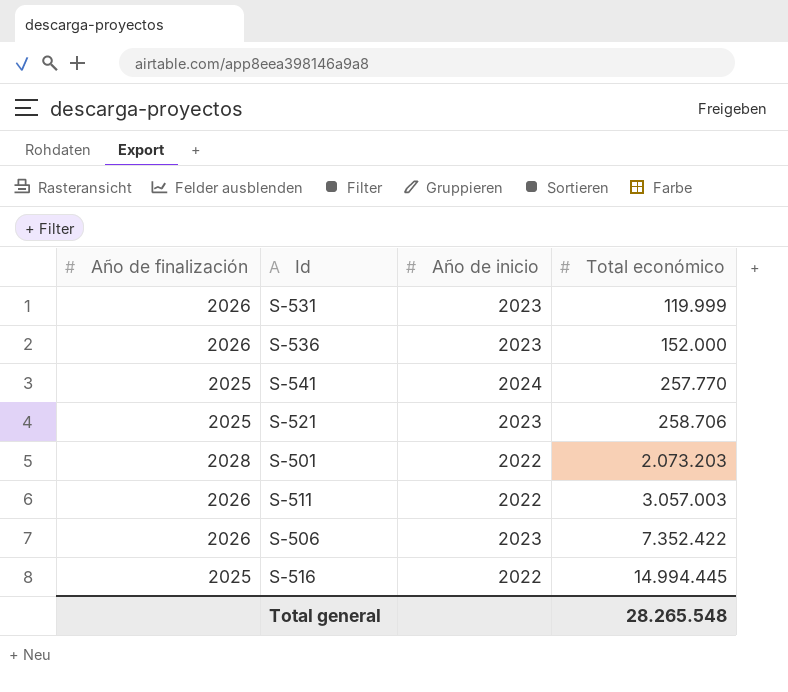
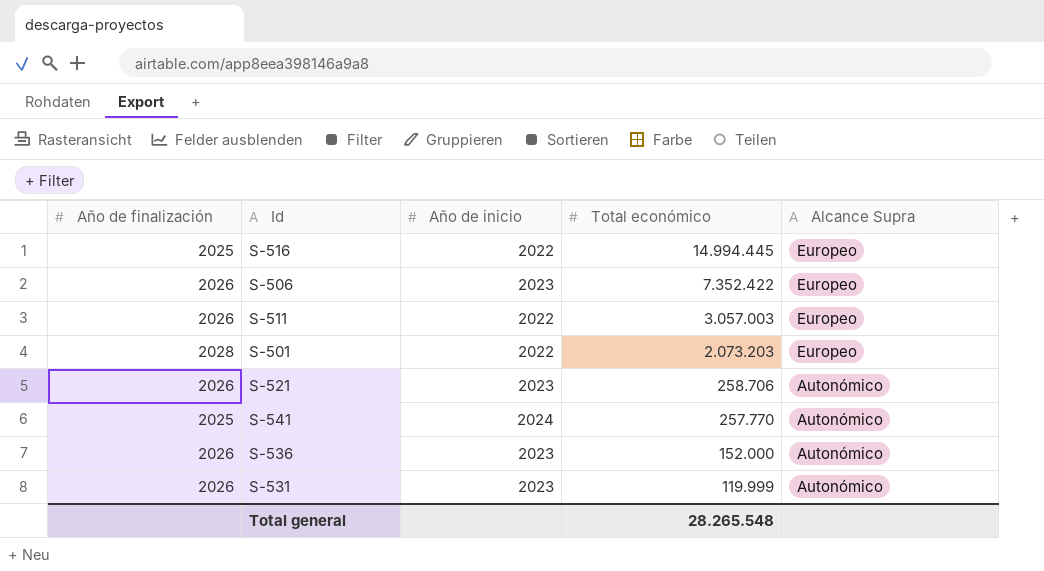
row order: Total económico ascending -> Total económico descending
column Alcance Supra | position: none -> 5
S-521 | Año de finalización: 2025 -> 2026

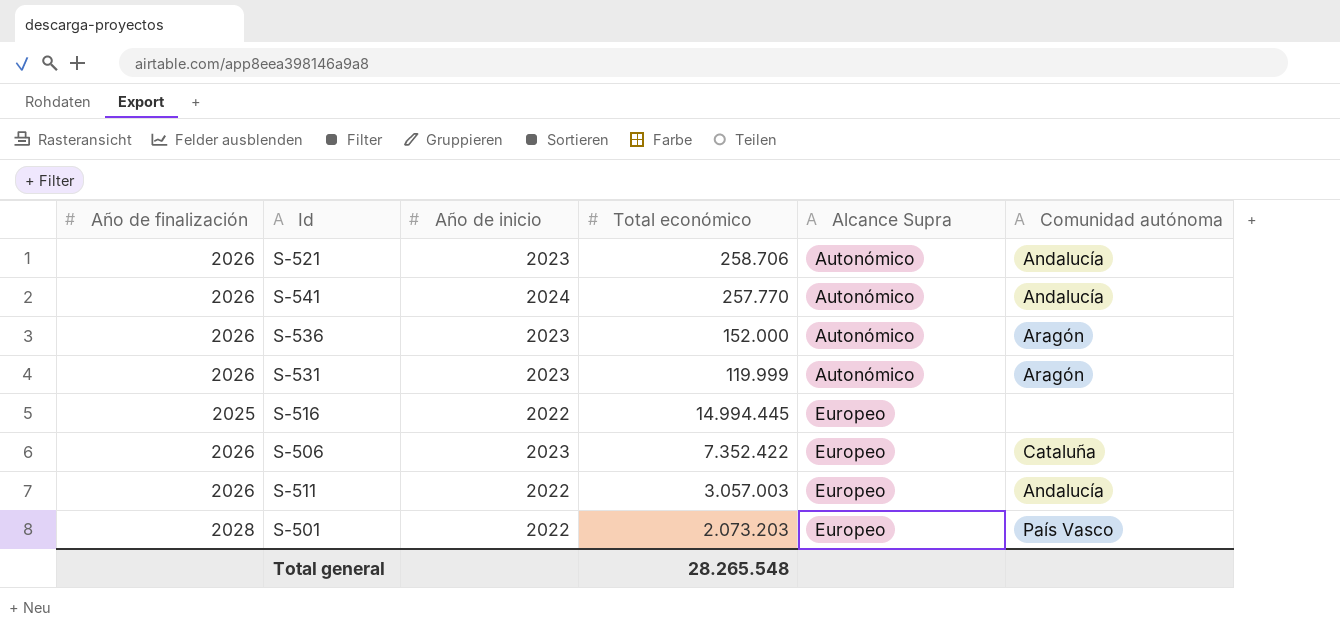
row order: Total económico descending -> Alcance Supra ascending
column Comunidad autónoma | position: none -> 6
S-541 | Año de finalización: 2025 -> 2026

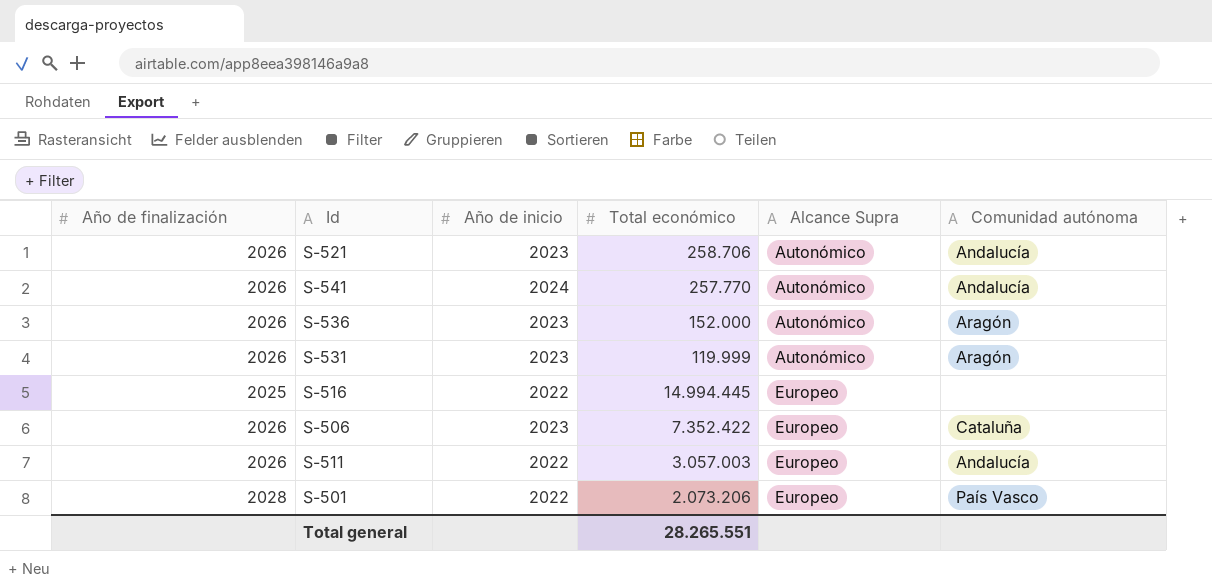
S-501 | Total económico: 2.073.203 -> 2.073.206
Total general | Total económico: 28.265.548 -> 28.265.551

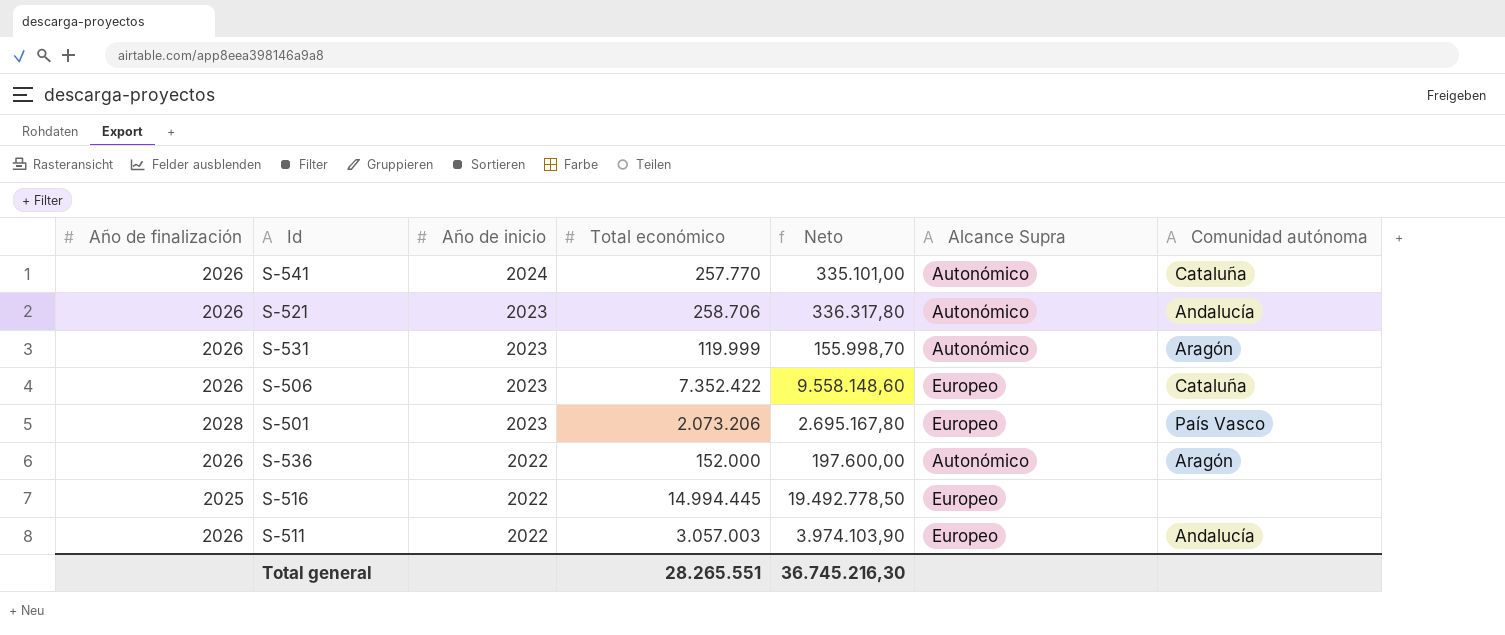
row order: Alcance Supra ascending -> Año de inicio descending
column Neto | formula: none -> [Total económico] * 1,3
S-541 | Comunidad autónoma: Andalucía -> Cataluña
S-501 | Año de inicio: 2022 -> 2023
S-536 | Año de inicio: 2023 -> 2022

